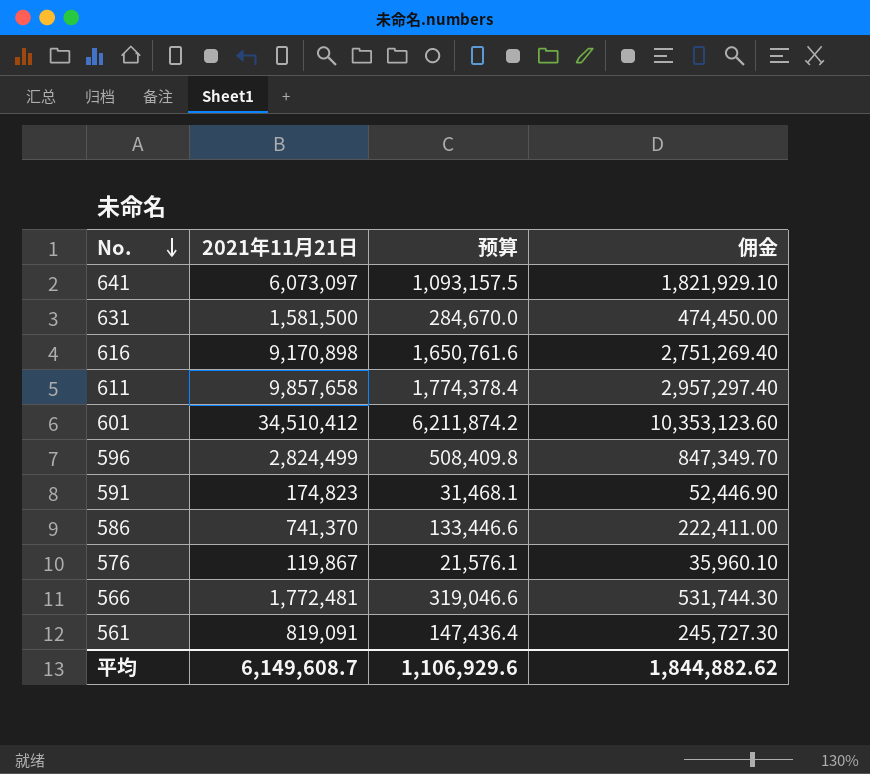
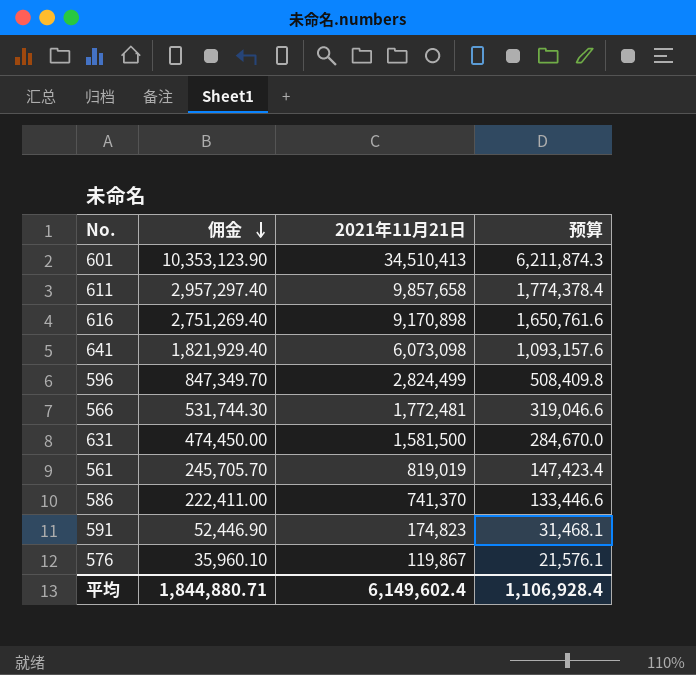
row order: No. descending -> 佣金 descending
column 佣金 | position: 4 -> 2
601 | 佣金: 10,353,123.60 -> 10,353,123.90
601 | 2021年11月21日: 34,510,412 -> 34,510,413
601 | 预算: 6,211,874.2 -> 6,211,874.3
641 | 佣金: 1,821,929.10 -> 1,821,929.40
641 | 2021年11月21日: 6,073,097 -> 6,073,098
641 | 预算: 1,093,157.5 -> 1,093,157.6
561 | 佣金: 245,727.30 -> 245,705.70
561 | 2021年11月21日: 819,091 -> 819,019
561 | 预算: 147,436.4 -> 147,423.4
平均 | 佣金: 1,844,882.62 -> 1,844,880.71
平均 | 2021年11月21日: 6,149,608.7 -> 6,149,602.4
平均 | 预算: 1,106,929.6 -> 1,106,928.4

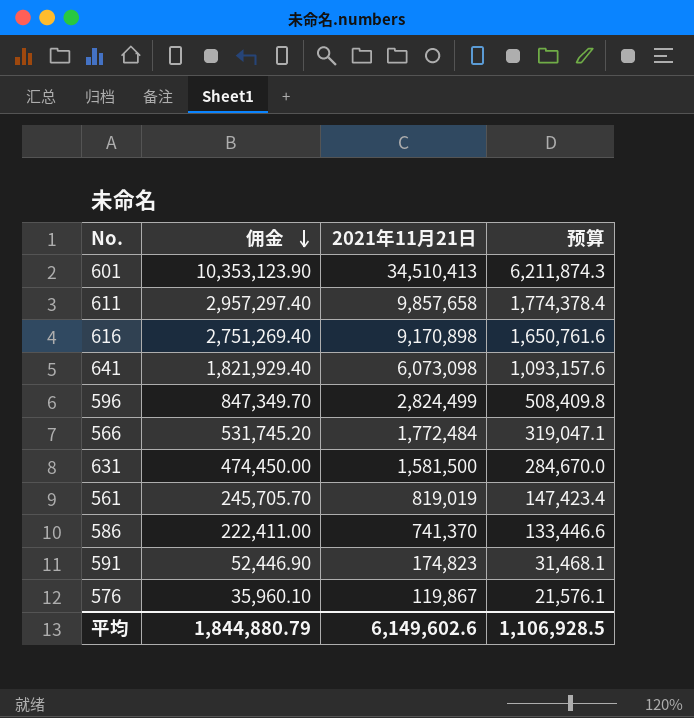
566 | 佣金: 531,744.30 -> 531,745.20
566 | 2021年11月21日: 1,772,481 -> 1,772,484
566 | 预算: 319,046.6 -> 319,047.1
平均 | 佣金: 1,844,880.71 -> 1,844,880.79
平均 | 2021年11月21日: 6,149,602.4 -> 6,149,602.6
平均 | 预算: 1,106,928.4 -> 1,106,928.5

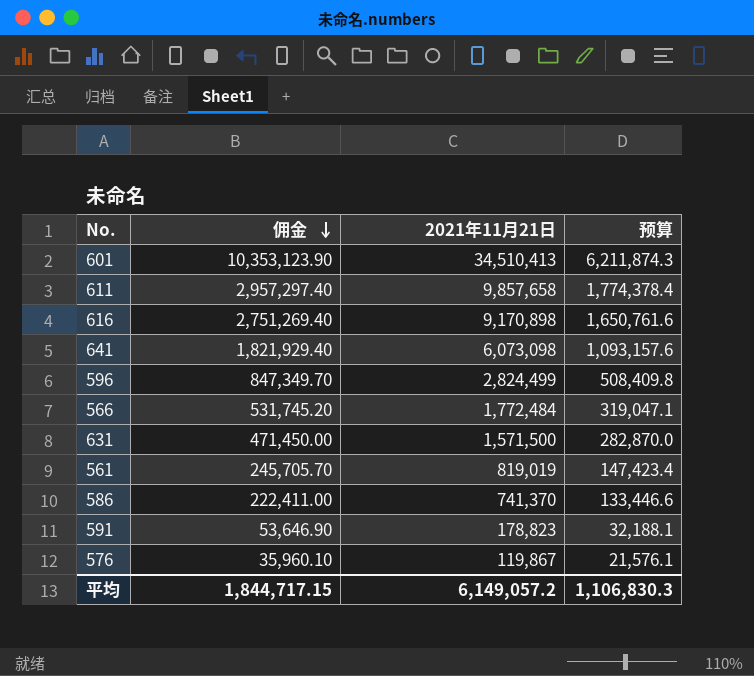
631 | 佣金: 474,450.00 -> 471,450.00
631 | 2021年11月21日: 1,581,500 -> 1,571,500
631 | 预算: 284,670.0 -> 282,870.0
591 | 佣金: 52,446.90 -> 53,646.90
591 | 2021年11月21日: 174,823 -> 178,823
591 | 预算: 31,468.1 -> 32,188.1
平均 | 佣金: 1,844,880.79 -> 1,844,717.15
平均 | 2021年11月21日: 6,149,602.6 -> 6,149,057.2
平均 | 预算: 1,106,928.5 -> 1,106,830.3

